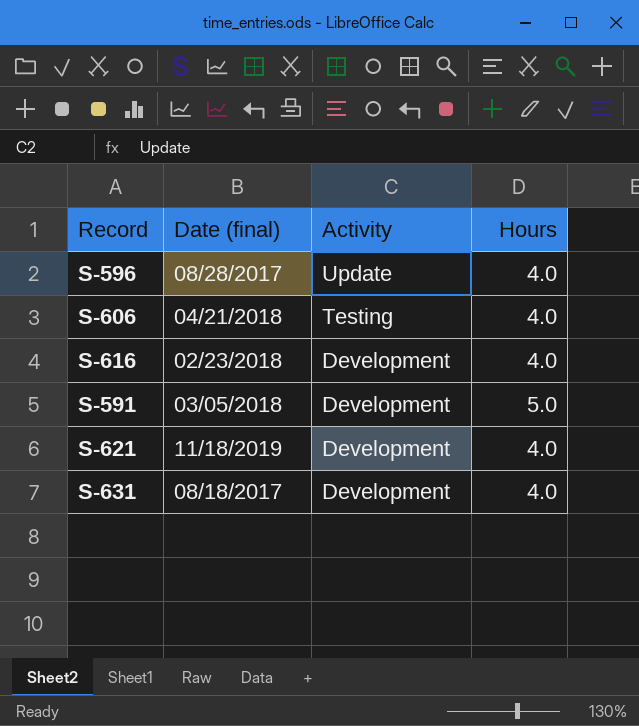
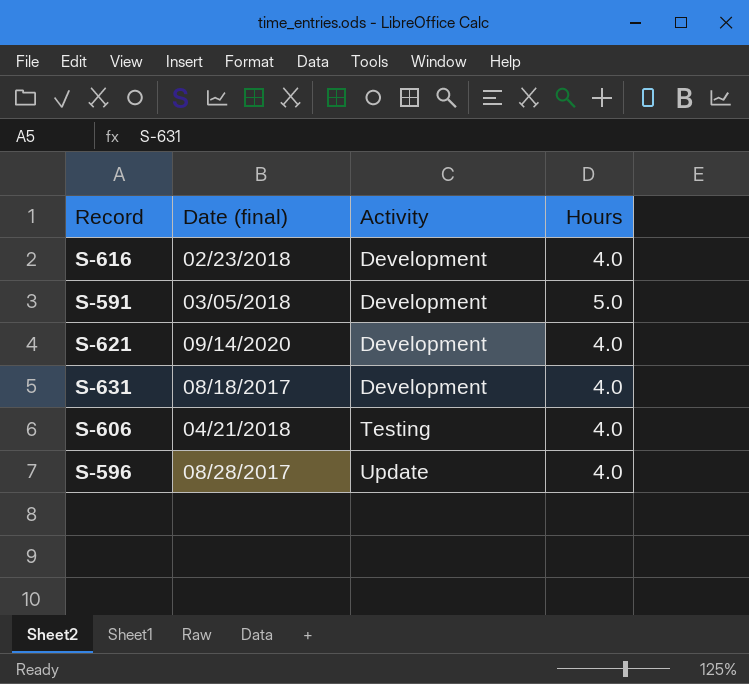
row order: Activity descending -> Activity ascending
S-621 | Date (final): 11/18/2019 -> 09/14/2020

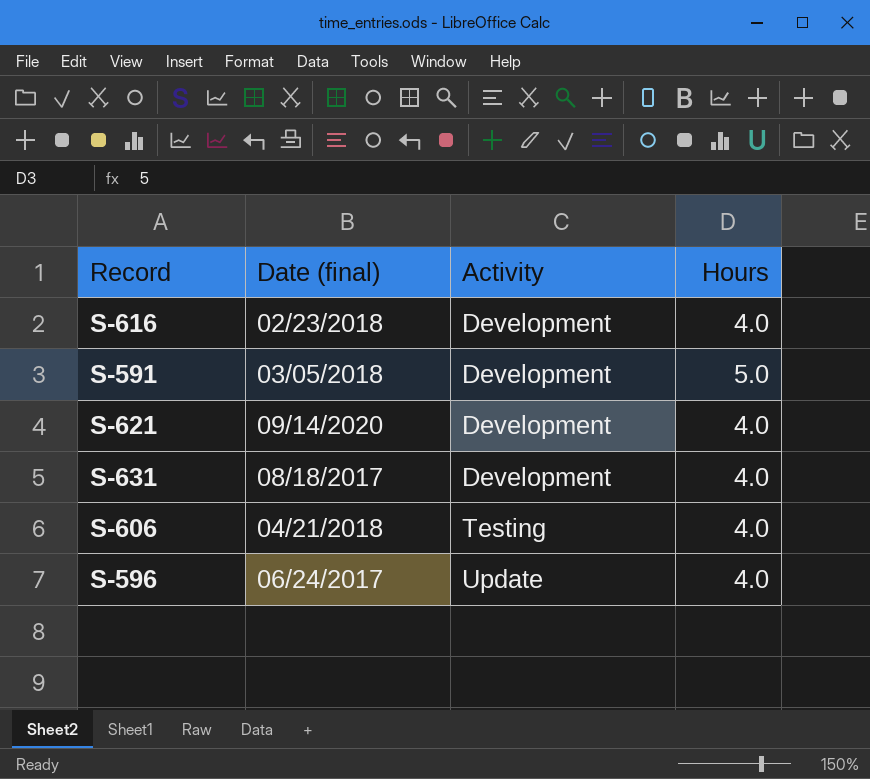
S-596 | Date (final): 08/28/2017 -> 06/24/2017

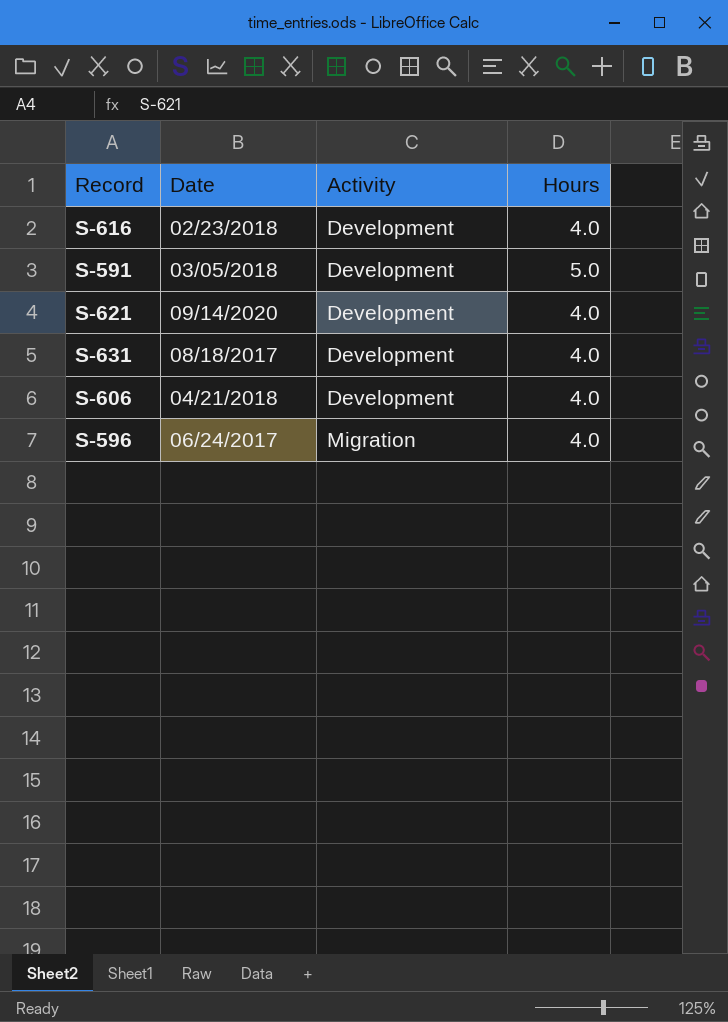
column name: Date (final) -> Date
S-606 | Activity: Testing -> Development
S-596 | Activity: Update -> Migration

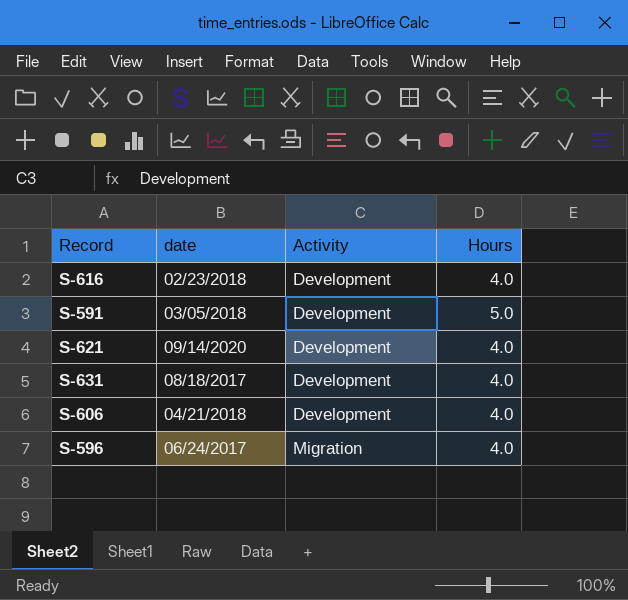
column name: Date -> date

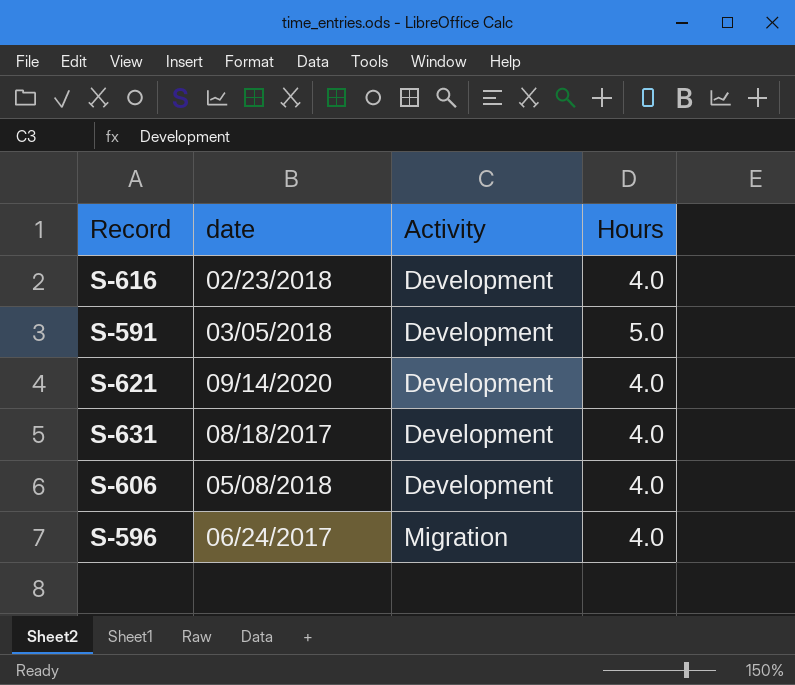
S-606 | date: 04/21/2018 -> 05/08/2018

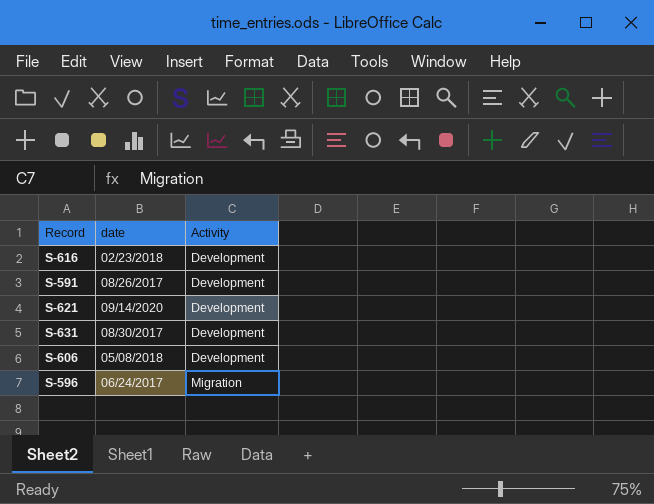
column Hours | position: 4 -> none
S-591 | date: 03/05/2018 -> 08/26/2017
S-631 | date: 08/18/2017 -> 08/30/2017

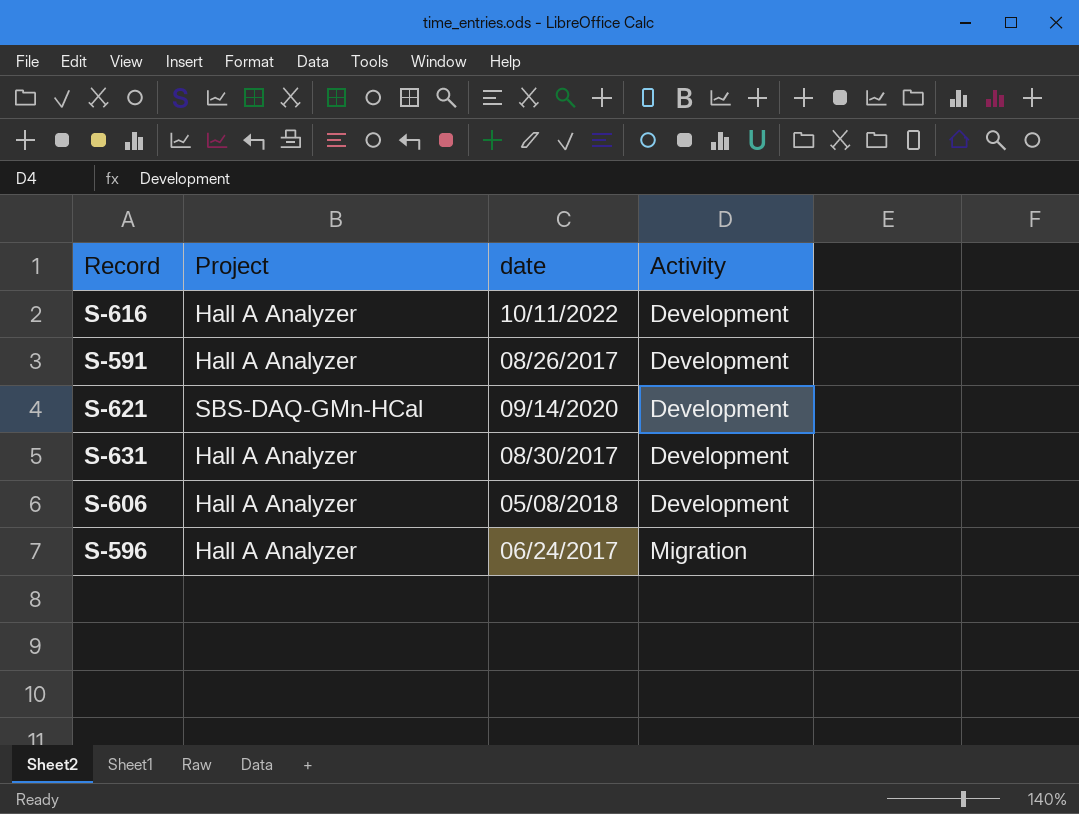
column Project | position: none -> 2
S-616 | date: 02/23/2018 -> 10/11/2022

